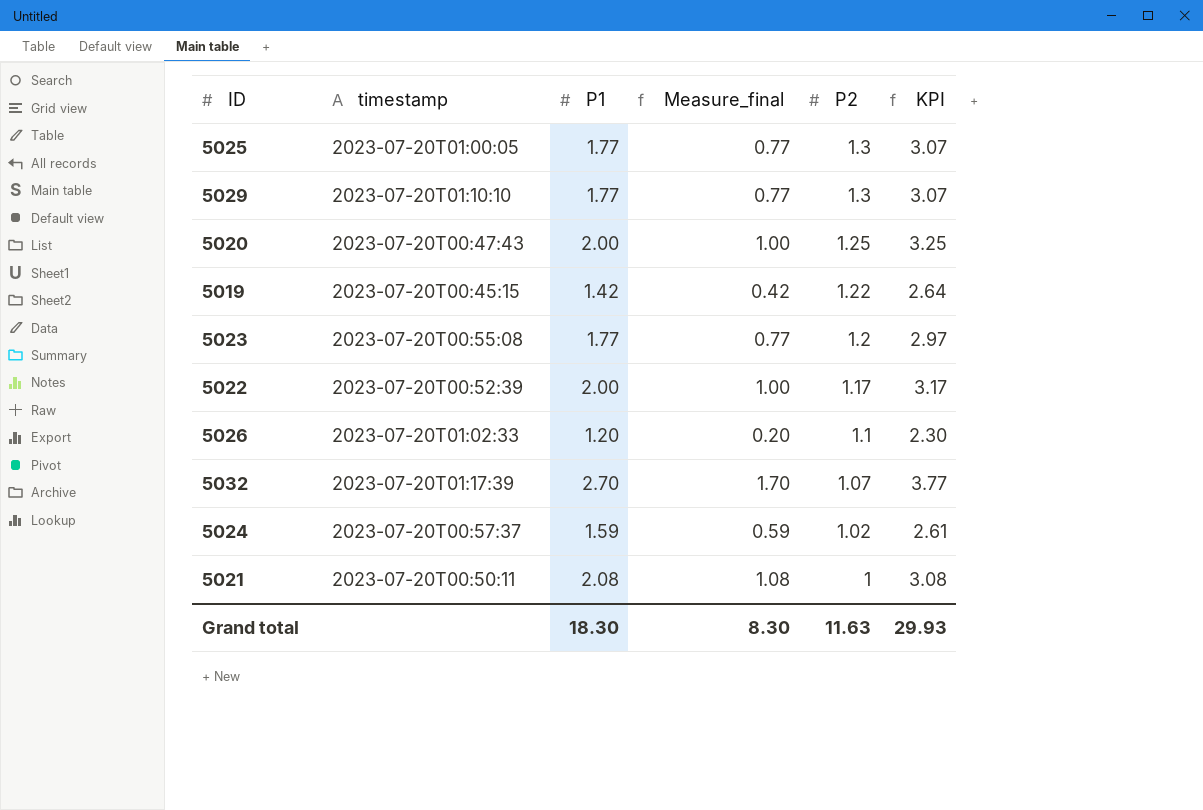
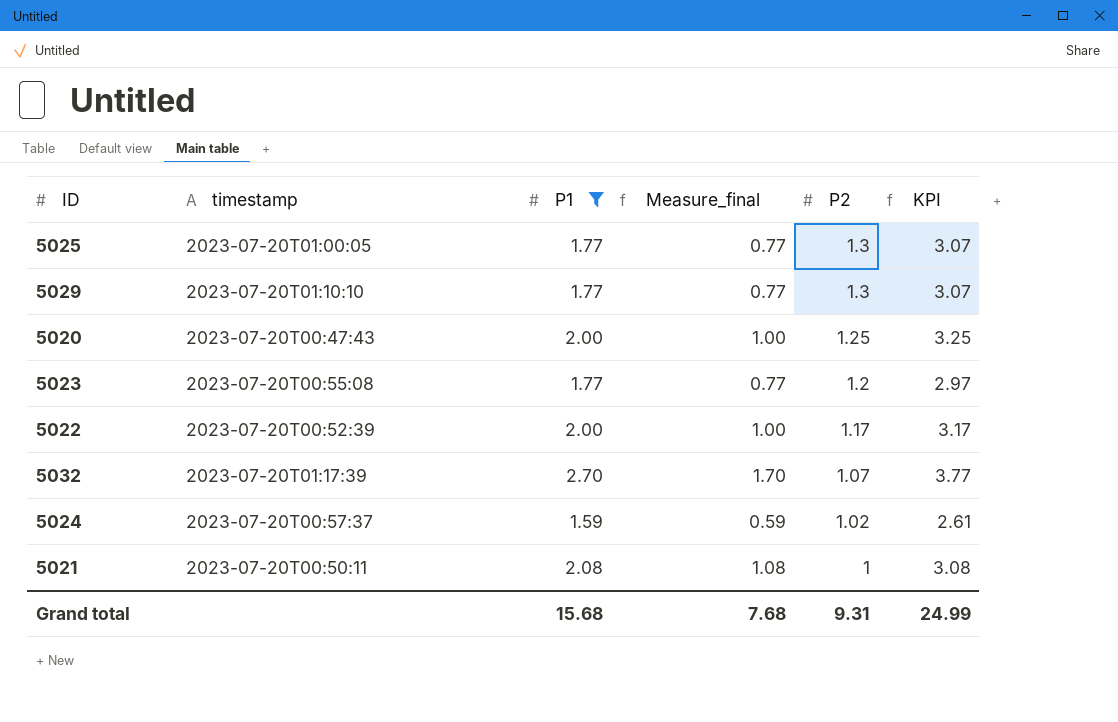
filter: none -> P1 >= 1.59
Grand total | P1: 18.30 -> 15.68
Grand total | Measure_final: 8.30 -> 7.68
Grand total | P2: 11.63 -> 9.31
Grand total | KPI: 29.93 -> 24.99

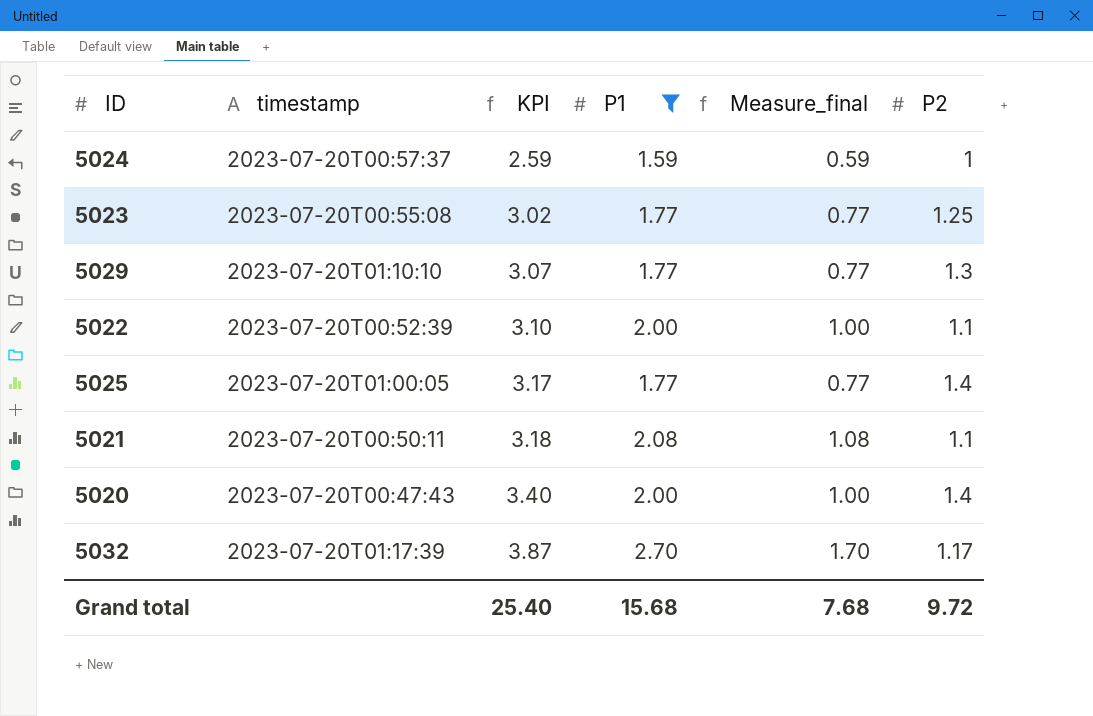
row order: P2 descending -> KPI ascending
column KPI | position: 6 -> 3
5024 | KPI: 2.61 -> 2.59
5024 | P2: 1.02 -> 1
5023 | KPI: 2.97 -> 3.02
5023 | P2: 1.2 -> 1.25
5022 | KPI: 3.17 -> 3.10
5022 | P2: 1.17 -> 1.1
5025 | KPI: 3.07 -> 3.17
5025 | P2: 1.3 -> 1.4
5021 | KPI: 3.08 -> 3.18
5021 | P2: 1 -> 1.1
5020 | KPI: 3.25 -> 3.40
5020 | P2: 1.25 -> 1.4
5032 | KPI: 3.77 -> 3.87
5032 | P2: 1.07 -> 1.17
Grand total | KPI: 24.99 -> 25.40
Grand total | P2: 9.31 -> 9.72

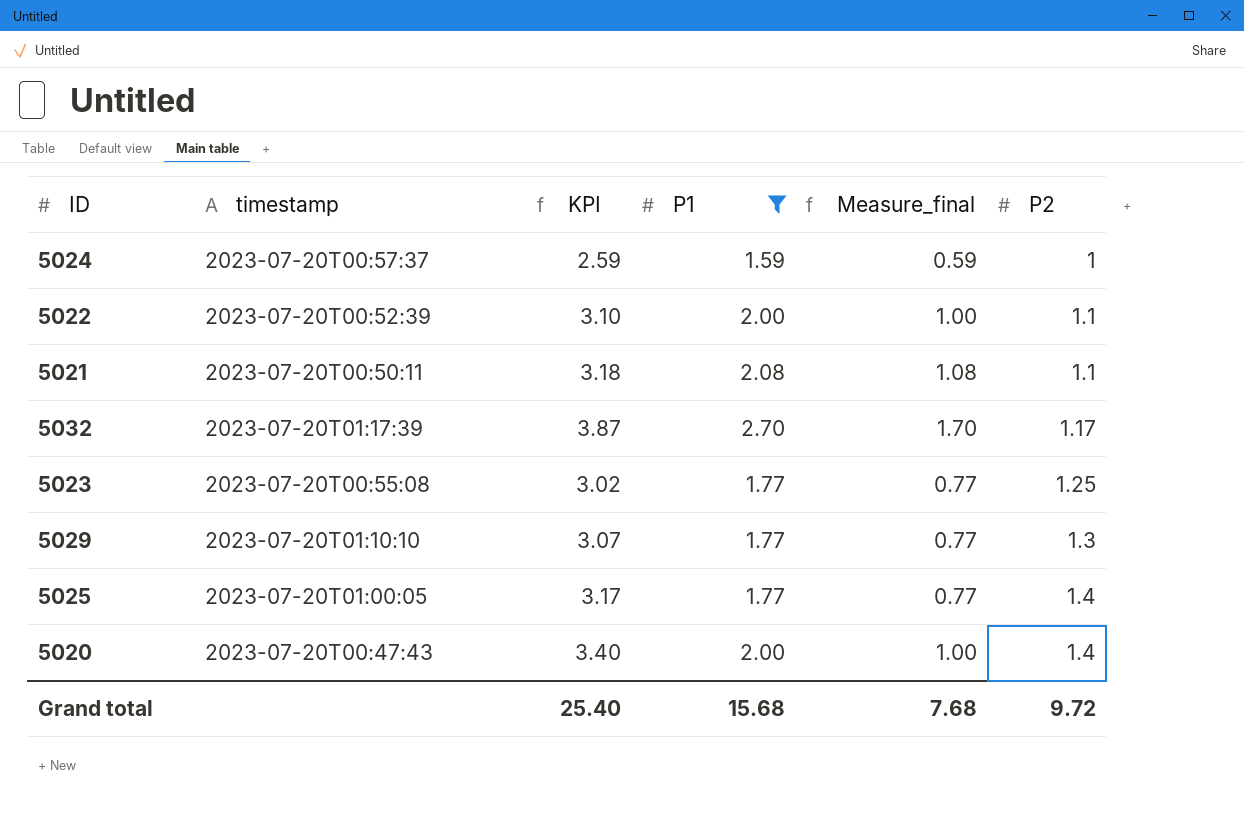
row order: KPI ascending -> P2 ascending

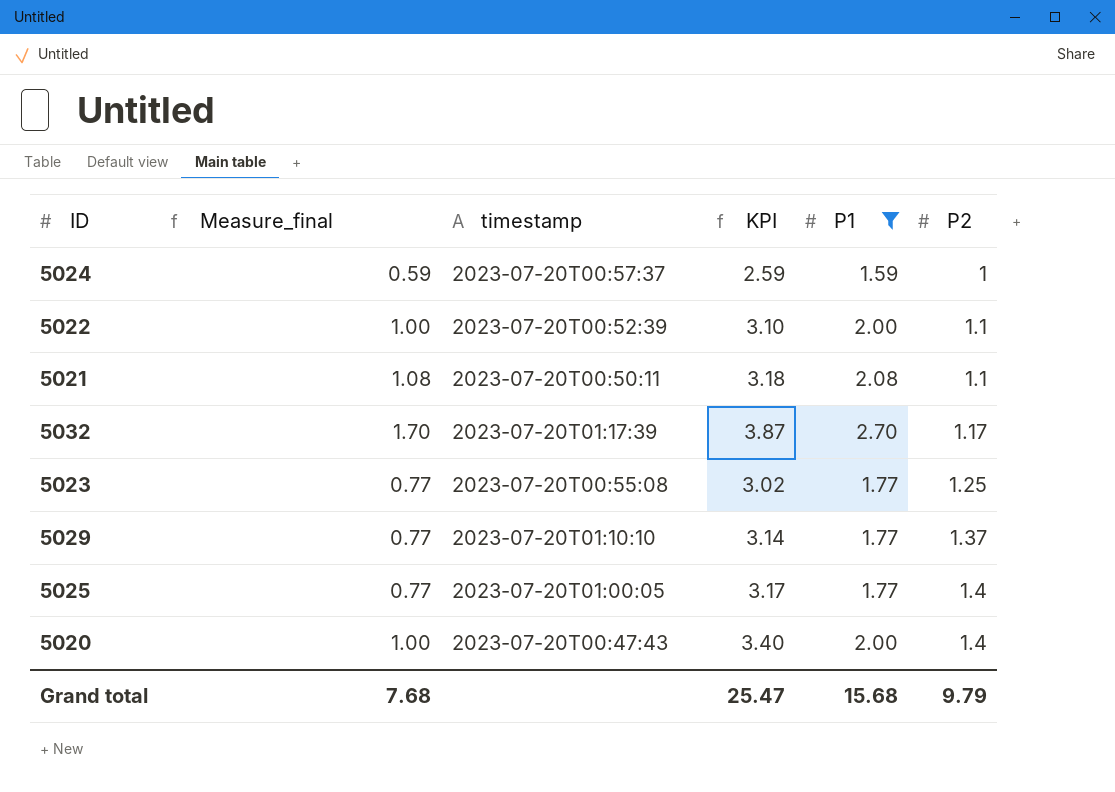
column Measure_final | position: 5 -> 2
5029 | KPI: 3.07 -> 3.14
5029 | P2: 1.3 -> 1.37
Grand total | KPI: 25.40 -> 25.47
Grand total | P2: 9.72 -> 9.79

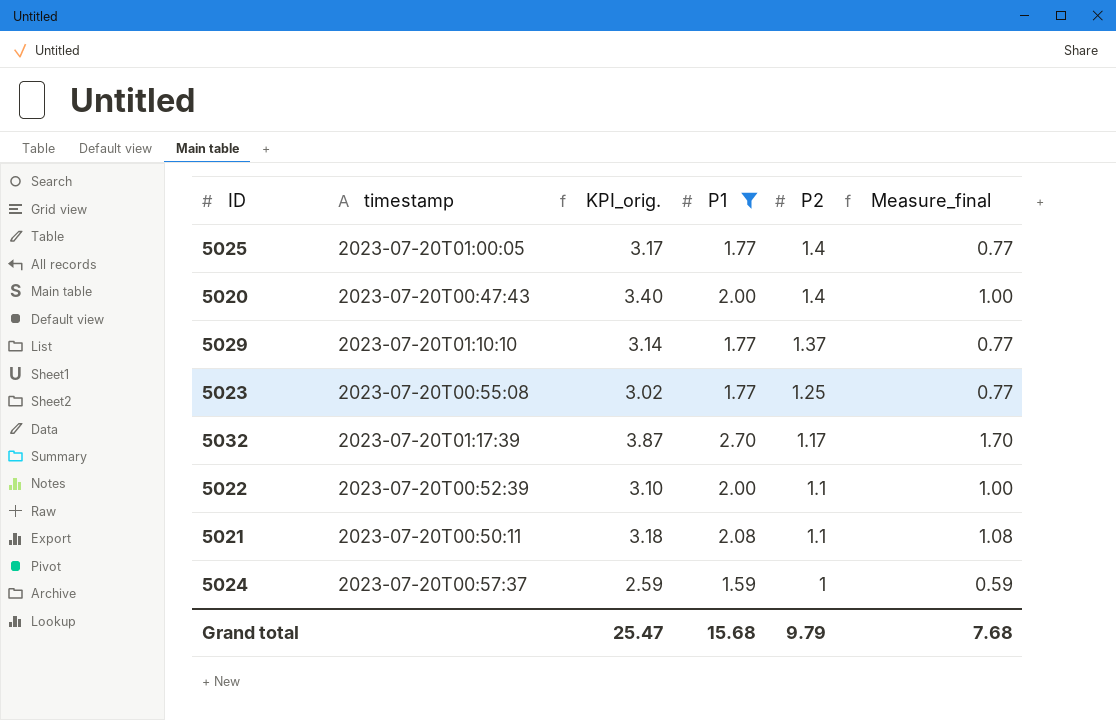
row order: P2 ascending -> P2 descending
column name: KPI -> KPI_orig.
column Measure_final | position: 2 -> 6

